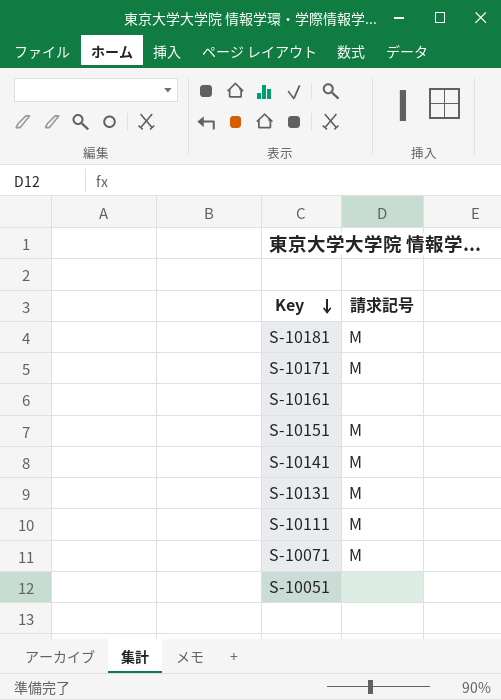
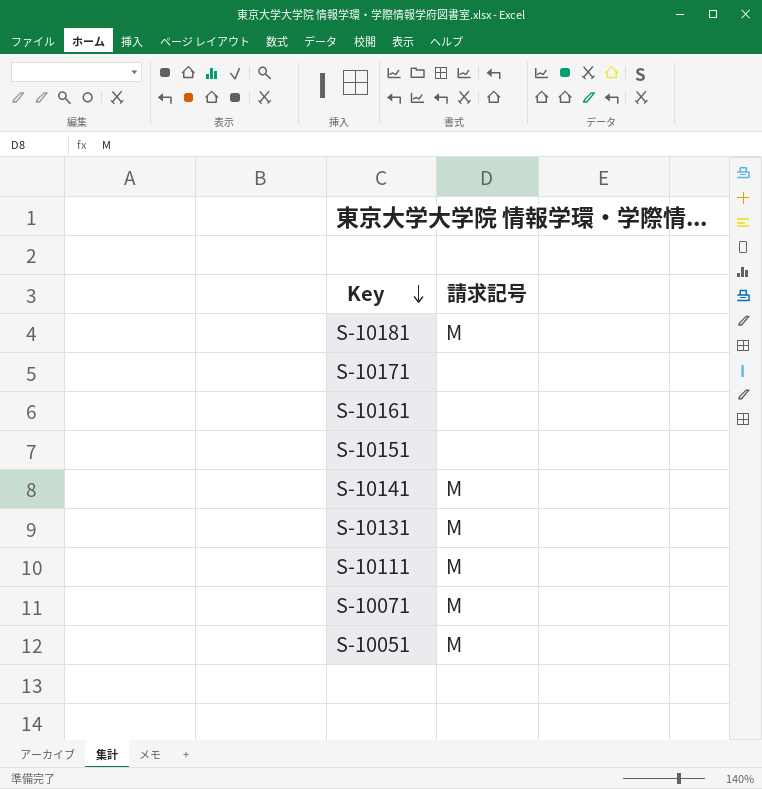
S-10171 | 請求記号: M -> none
S-10151 | 請求記号: M -> none
S-10051 | 請求記号: none -> M

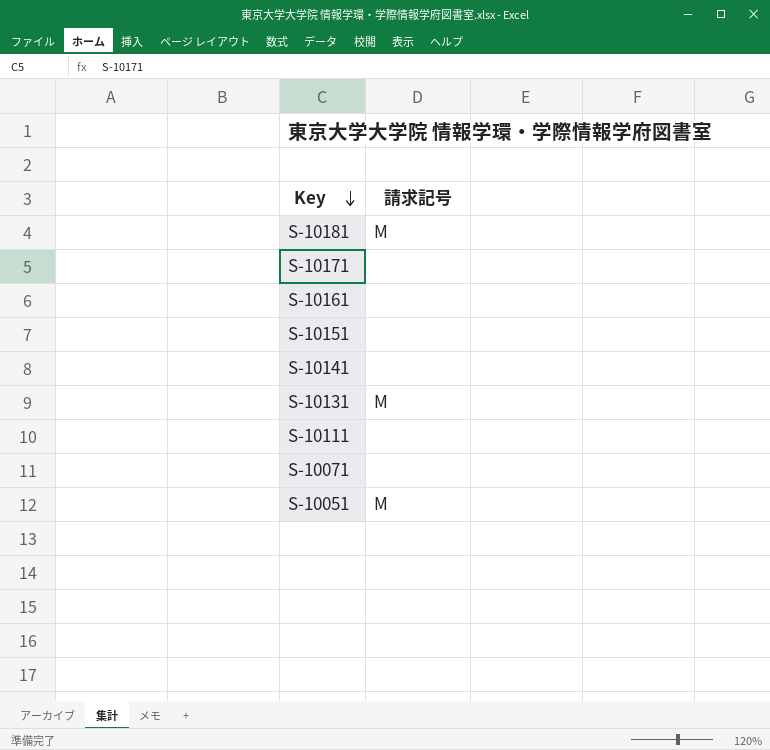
S-10141 | 請求記号: M -> none
S-10111 | 請求記号: M -> none
S-10071 | 請求記号: M -> none

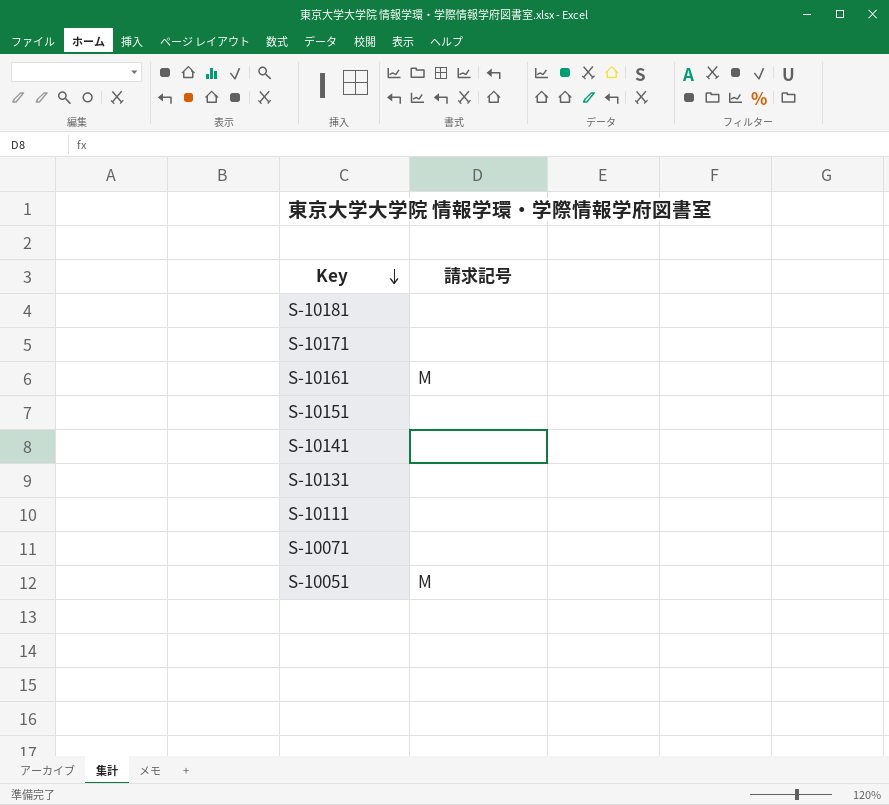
S-10181 | 請求記号: M -> none
S-10161 | 請求記号: none -> M
S-10131 | 請求記号: M -> none

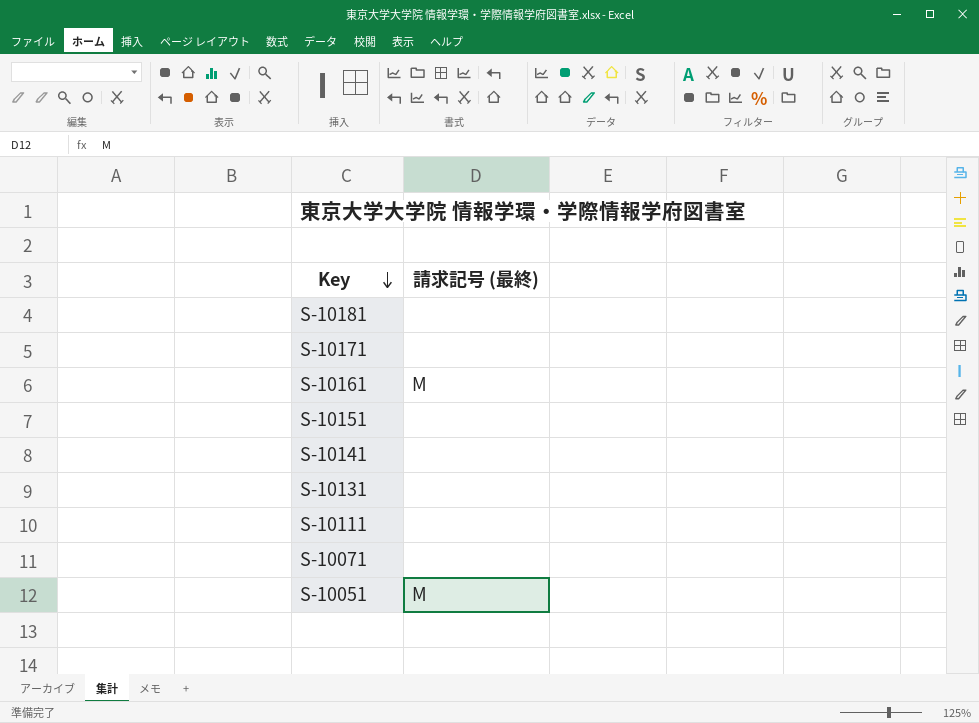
column name: 請求記号 -> 請求記号 (最終)

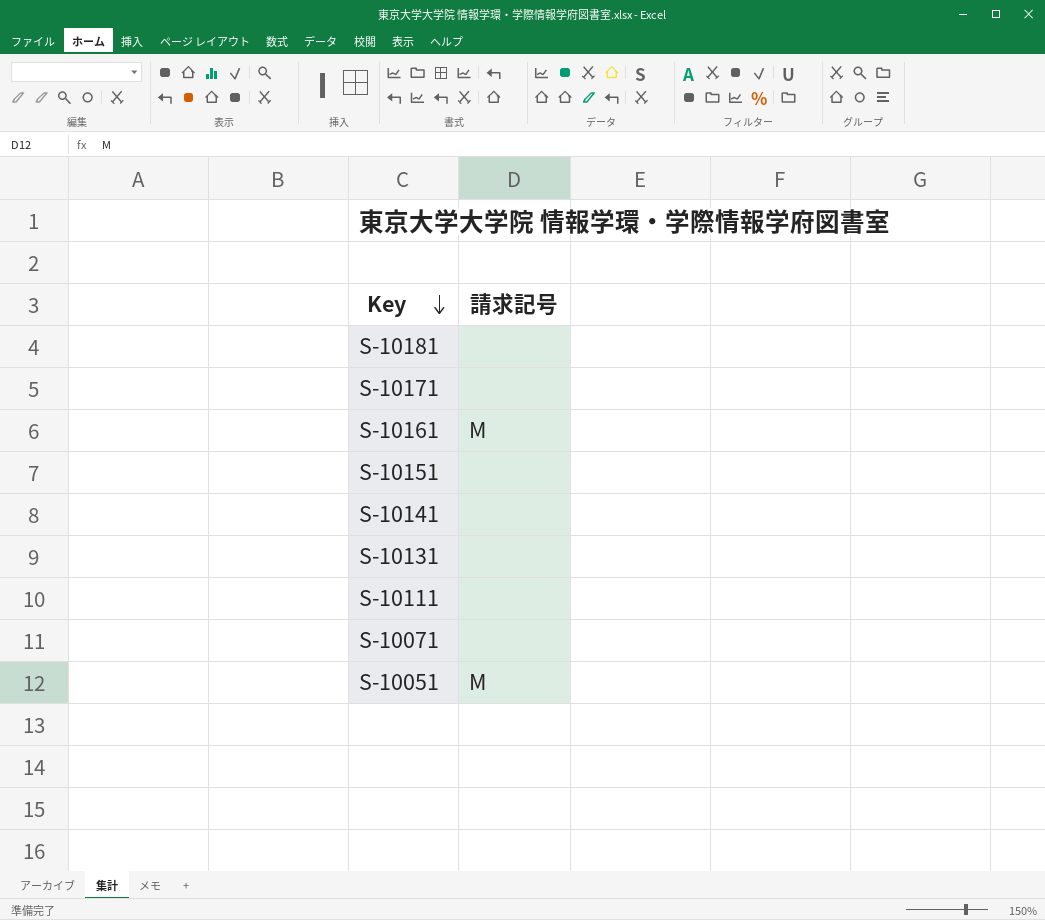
column name: 請求記号 (最終) -> 請求記号

